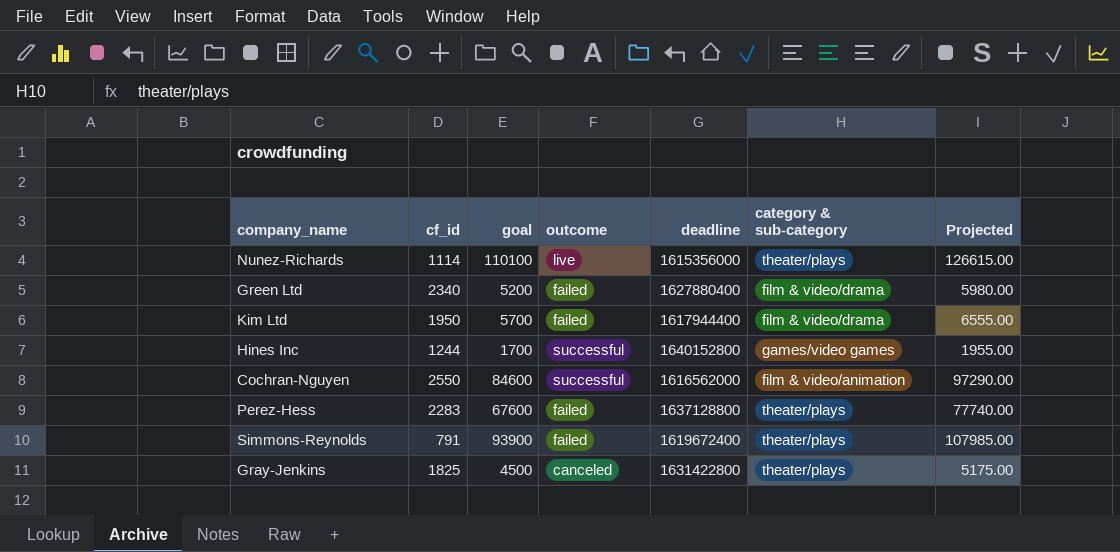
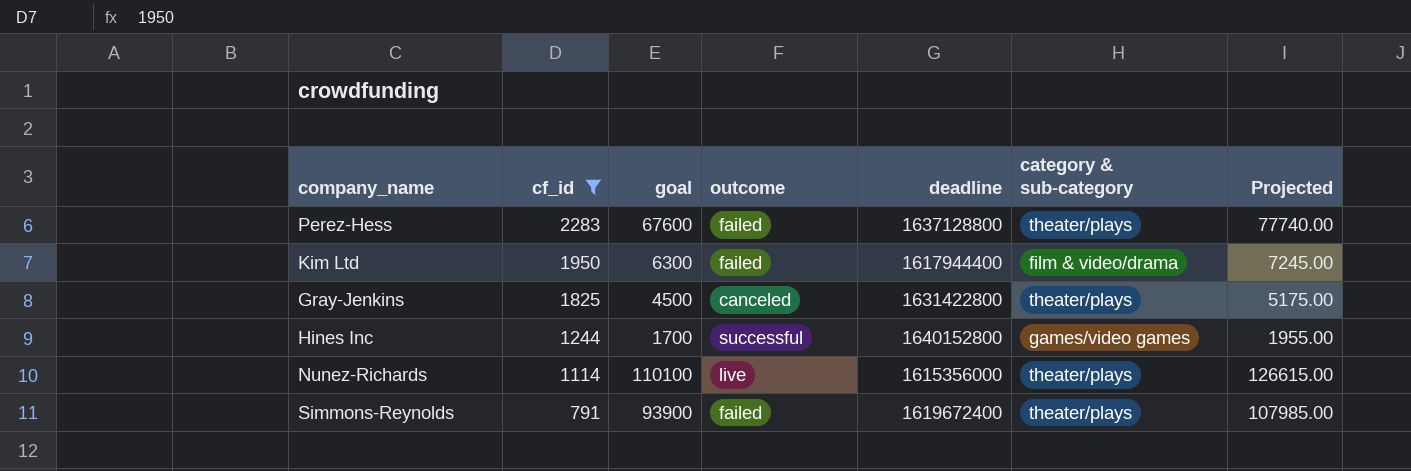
filter: none -> cf_id <= 2283
row order: none -> cf_id descending
Kim Ltd | goal: 5700 -> 6300
Kim Ltd | Projected: 6555.00 -> 7245.00

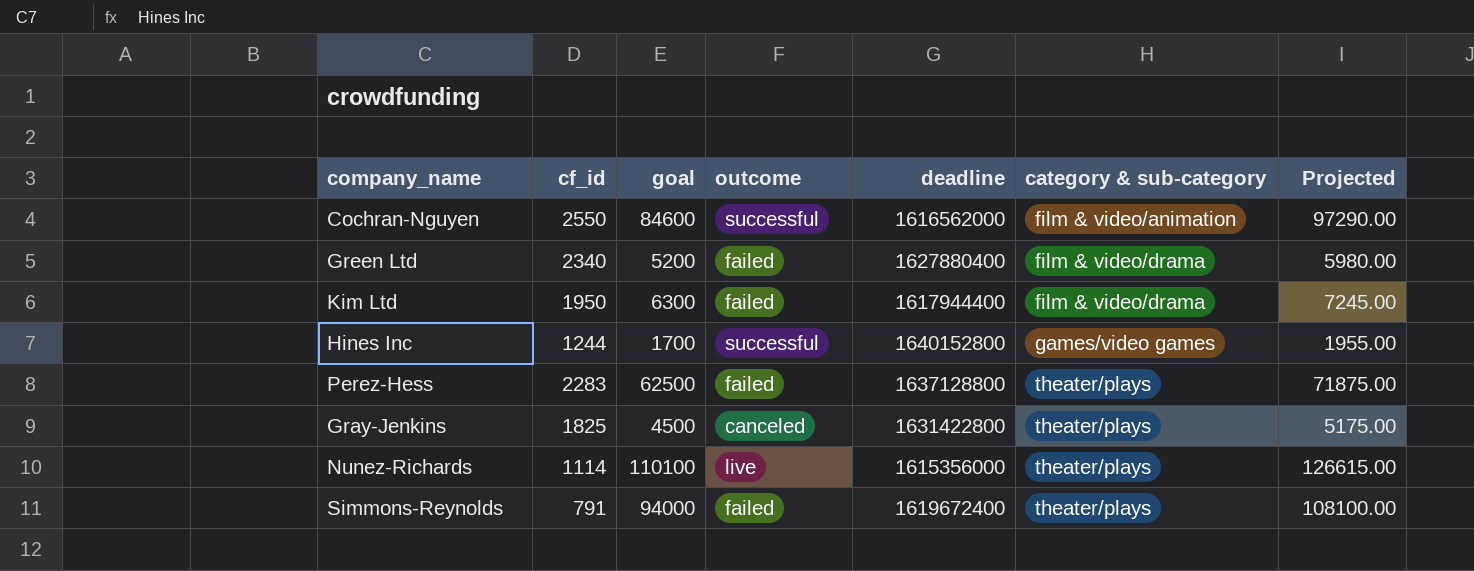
filter: cf_id <= 2283 -> none
row order: cf_id descending -> category & sub-category ascending
Perez-Hess | goal: 67600 -> 62500
Perez-Hess | Projected: 77740.00 -> 71875.00
Simmons-Reynolds | goal: 93900 -> 94000
Simmons-Reynolds | Projected: 107985.00 -> 108100.00

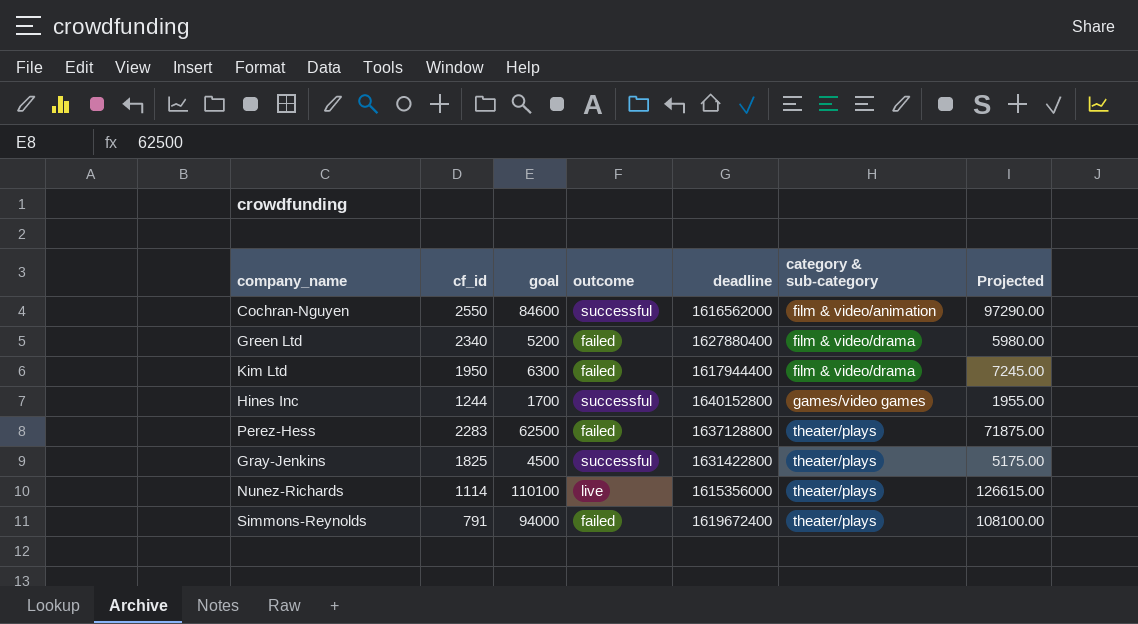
Gray-Jenkins | outcome: canceled -> successful

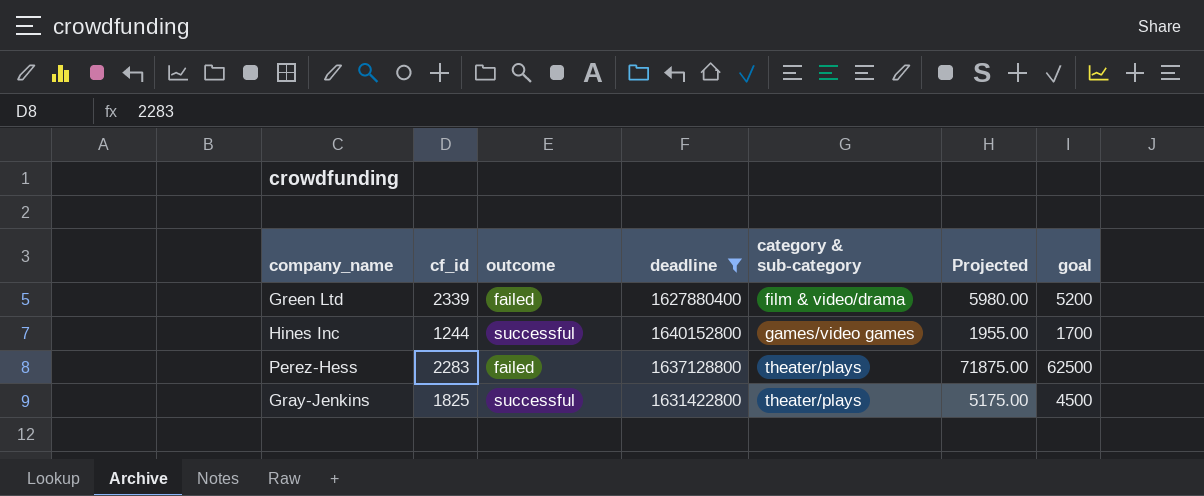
filter: none -> deadline >= 1627880400
column goal | position: 3 -> 7
Green Ltd | cf_id: 2340 -> 2339

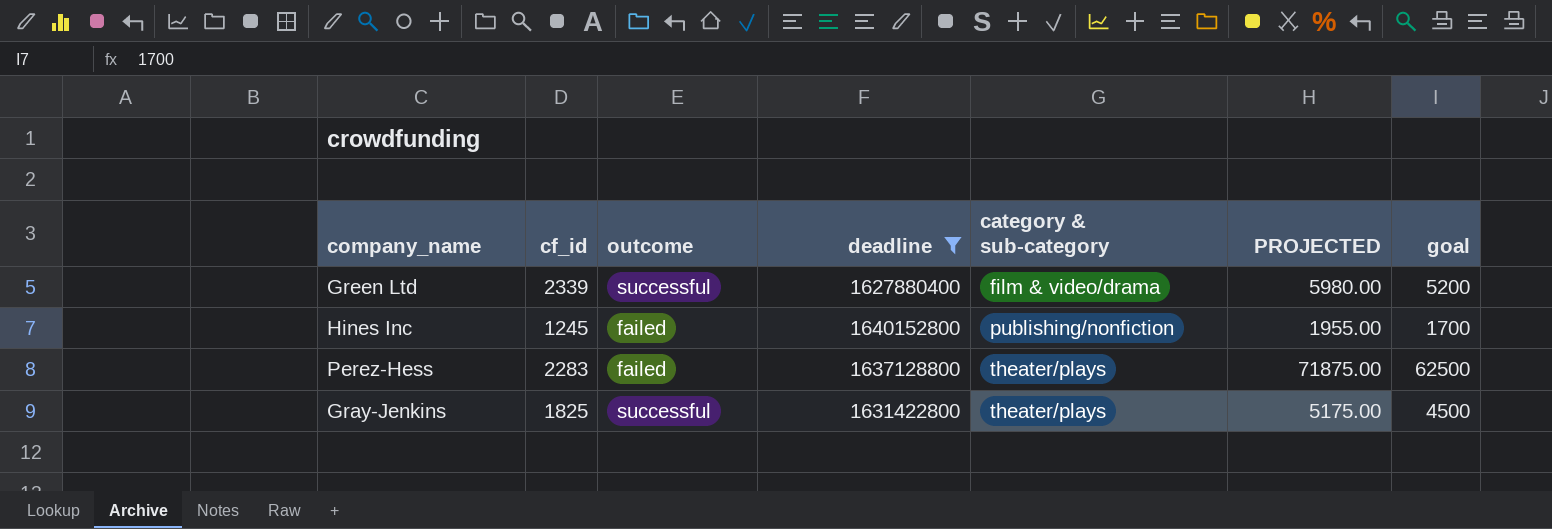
column name: Projected -> PROJECTED
Green Ltd | outcome: failed -> successful
Hines Inc | cf_id: 1244 -> 1245
Hines Inc | outcome: successful -> failed
Hines Inc | category & sub-category: games/video games -> publishing/nonfiction

